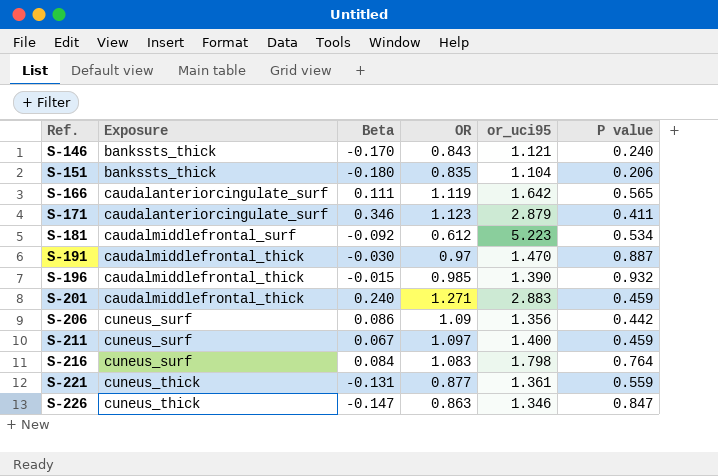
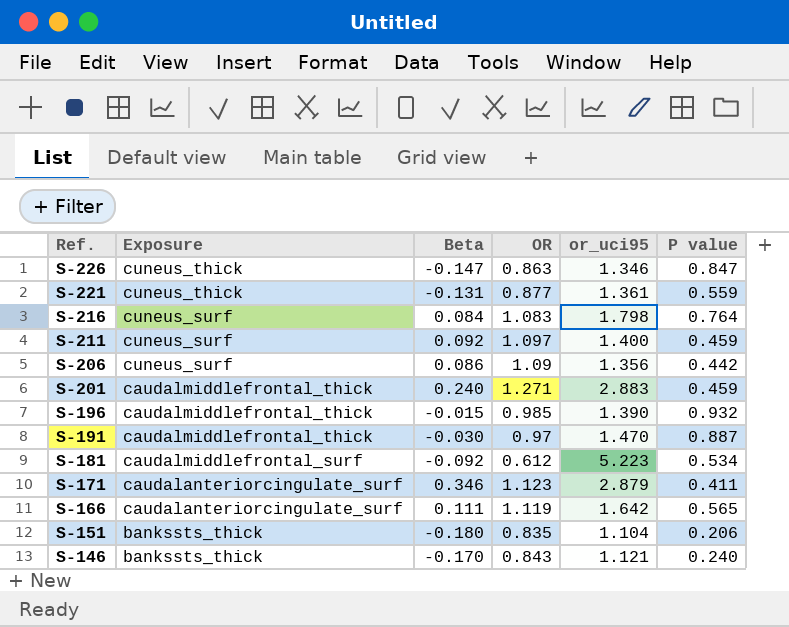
row order: Ref. ascending -> Ref. descending
S-211 | Beta: 0.067 -> 0.092

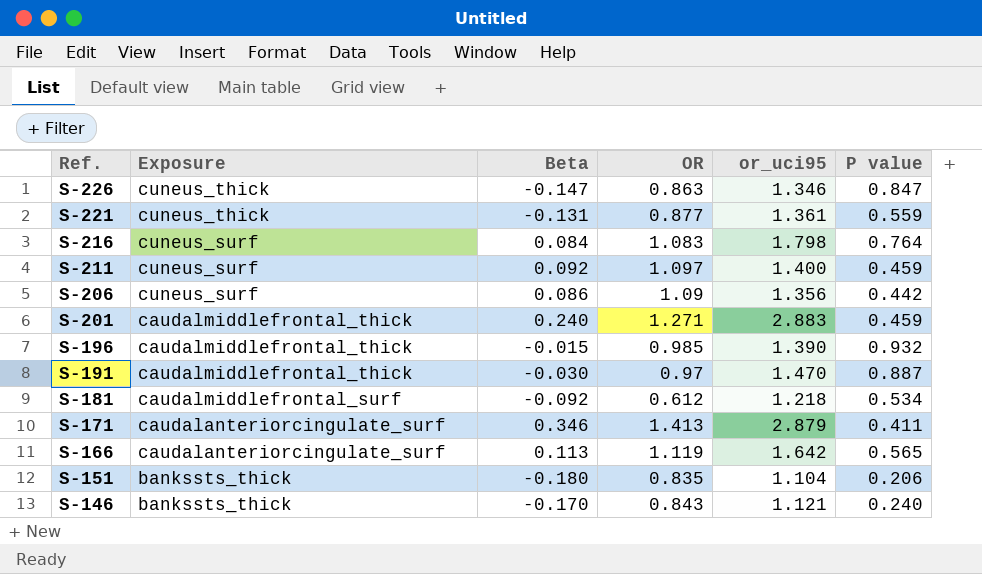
S-181 | or_uci95: 5.223 -> 1.218
S-171 | OR: 1.123 -> 1.413
S-166 | Beta: 0.111 -> 0.113

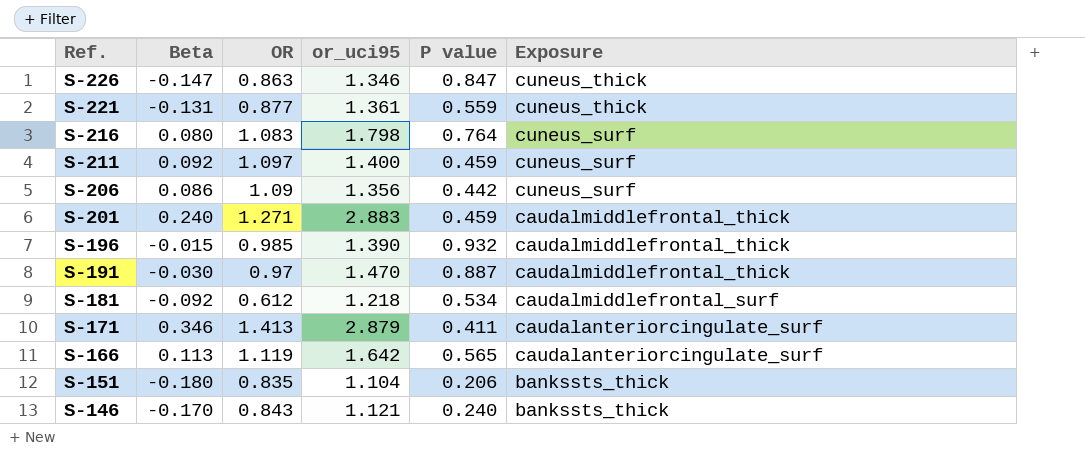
column Exposure | position: 2 -> 6
S-216 | Beta: 0.084 -> 0.080

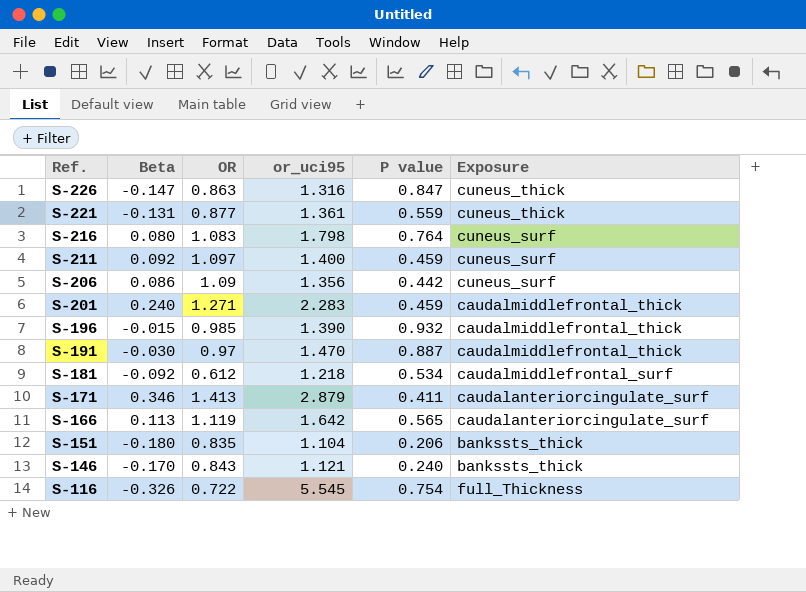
S-226 | or_uci95: 1.346 -> 1.316
S-201 | or_uci95: 2.883 -> 2.283
row S-116: none -> -0.326 | 0.722 | 5.545 | 0.754 | full_Thickness

